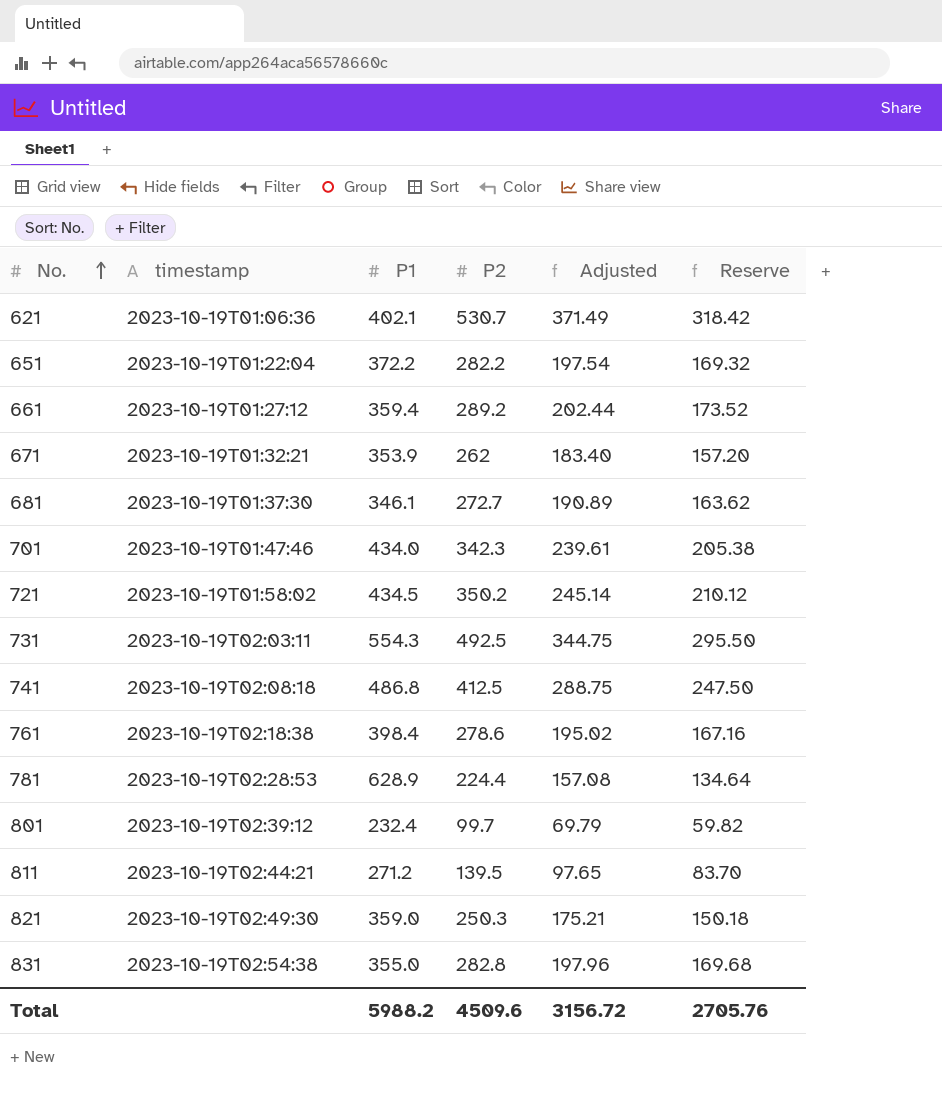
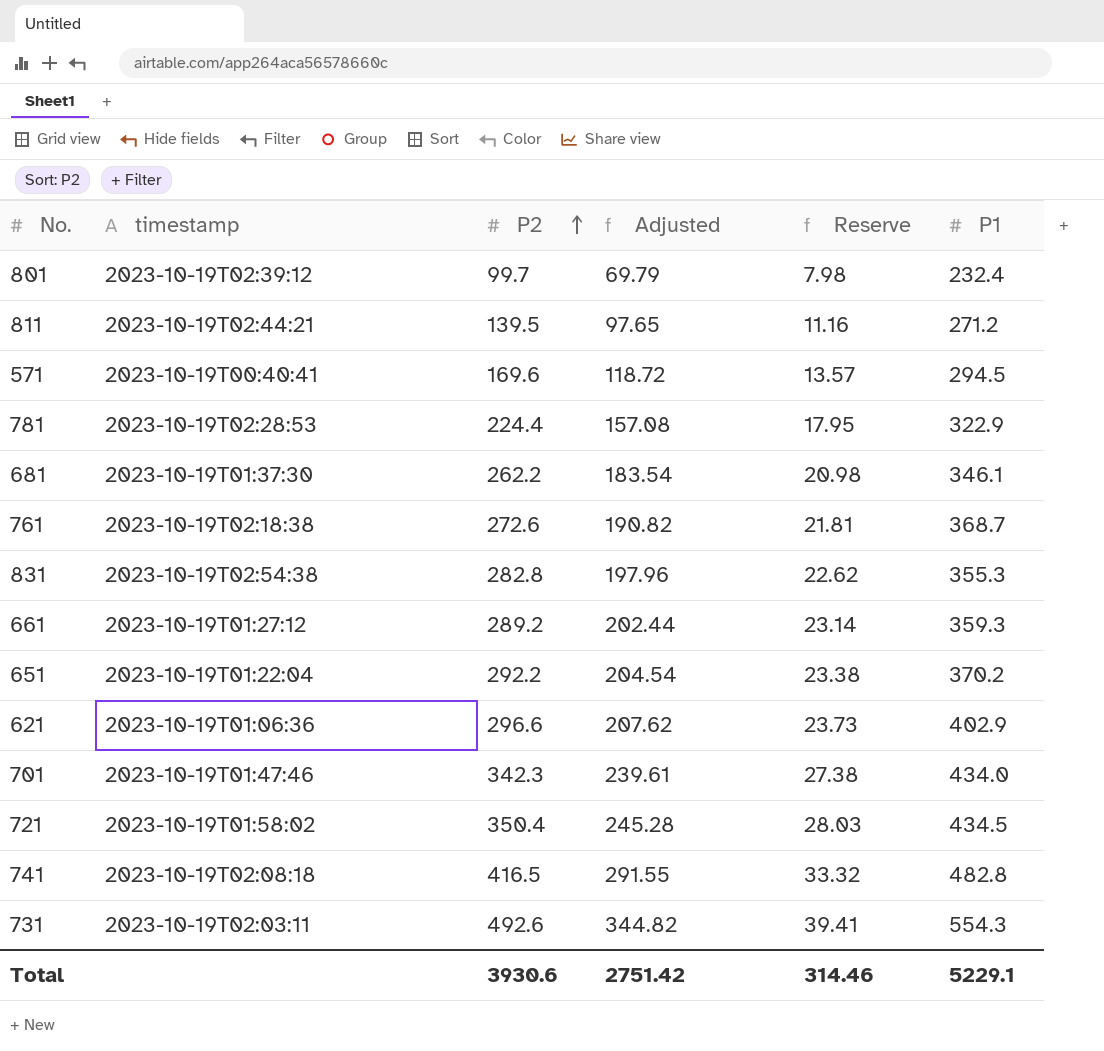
row order: No. ascending -> P2 ascending
column Reserve | formula: [P2] * 0.6 -> [P2] * 0.08
column P1 | position: 3 -> 6
row 671: 2023-10-19T01:32:21 | 353.9 | 262 | 183.40 | 157.20 -> none
row 821: 2023-10-19T02:49:30 | 359.0 | 250.3 | 175.21 | 150.18 -> none
row 571: none -> 2023-10-19T00:40:41 | 169.6 | 118.72 | 13.57 | 294.5
781 | P1: 628.9 -> 322.9
681 | P2: 272.7 -> 262.2
681 | Adjusted: 190.89 -> 183.54
761 | P2: 278.6 -> 272.6
761 | Adjusted: 195.02 -> 190.82
761 | P1: 398.4 -> 368.7
831 | P1: 355.0 -> 355.3
661 | P1: 359.4 -> 359.3
651 | P2: 282.2 -> 292.2
651 | Adjusted: 197.54 -> 204.54
651 | P1: 372.2 -> 370.2
621 | P2: 530.7 -> 296.6
621 | Adjusted: 371.49 -> 207.62
621 | P1: 402.1 -> 402.9
721 | P2: 350.2 -> 350.4
721 | Adjusted: 245.14 -> 245.28
741 | P2: 412.5 -> 416.5
741 | Adjusted: 288.75 -> 291.55
741 | P1: 486.8 -> 482.8
731 | P2: 492.5 -> 492.6
731 | Adjusted: 344.75 -> 344.82
Total | P2: 4509.6 -> 3930.6
Total | Adjusted: 3156.72 -> 2751.42
Total | Reserve: 2705.76 -> 314.46
Total | P1: 5988.2 -> 5229.1

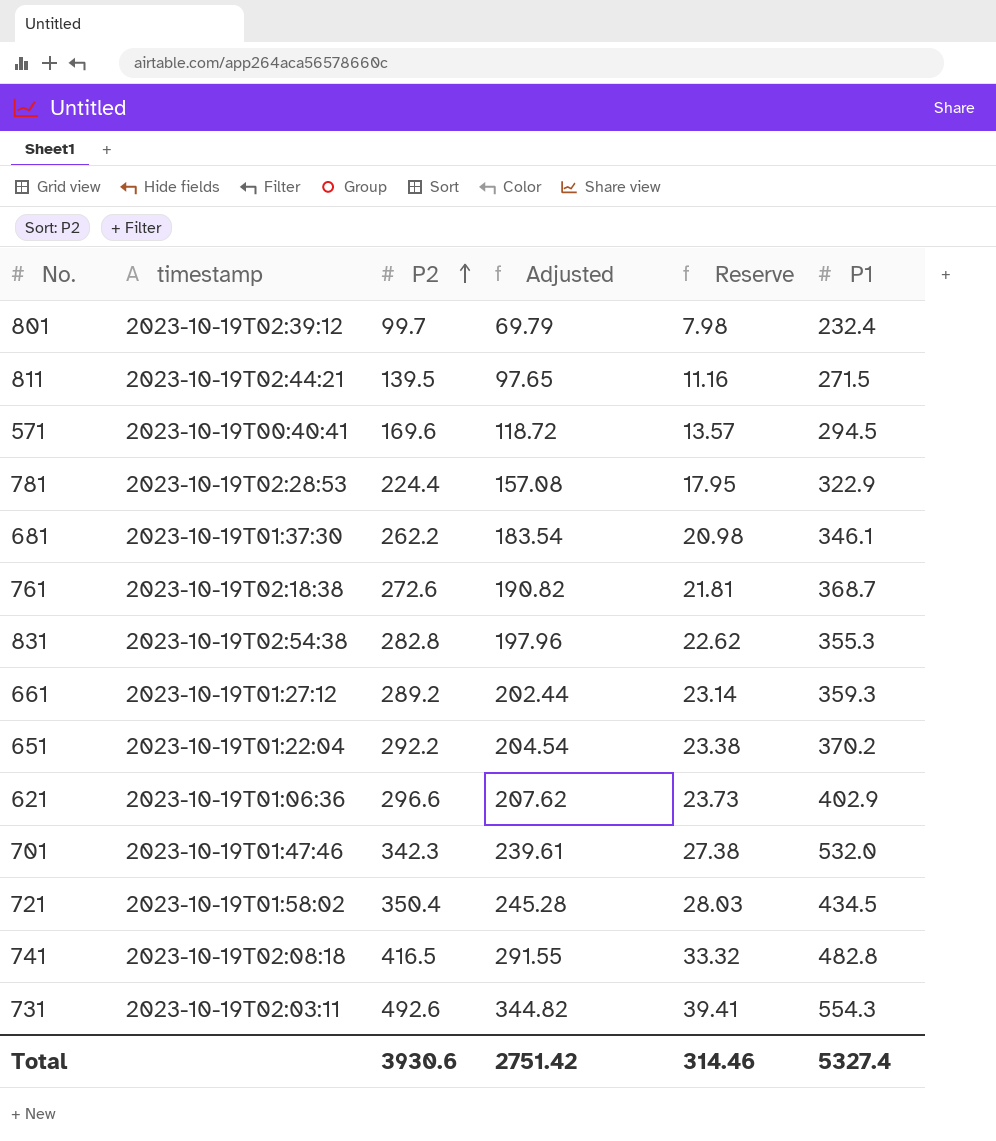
811 | P1: 271.2 -> 271.5
701 | P1: 434.0 -> 532.0
Total | P1: 5229.1 -> 5327.4

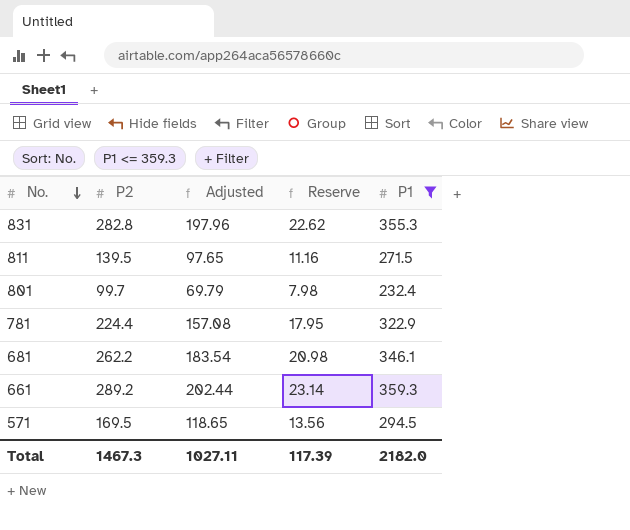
filter: none -> P1 <= 359.3
row order: P2 ascending -> No. descending
column timestamp | position: 2 -> none
571 | P2: 169.6 -> 169.5
571 | Adjusted: 118.72 -> 118.65
571 | Reserve: 13.57 -> 13.56
Total | P2: 3930.6 -> 1467.3
Total | Adjusted: 2751.42 -> 1027.11
Total | Reserve: 314.46 -> 117.39
Total | P1: 5327.4 -> 2182.0

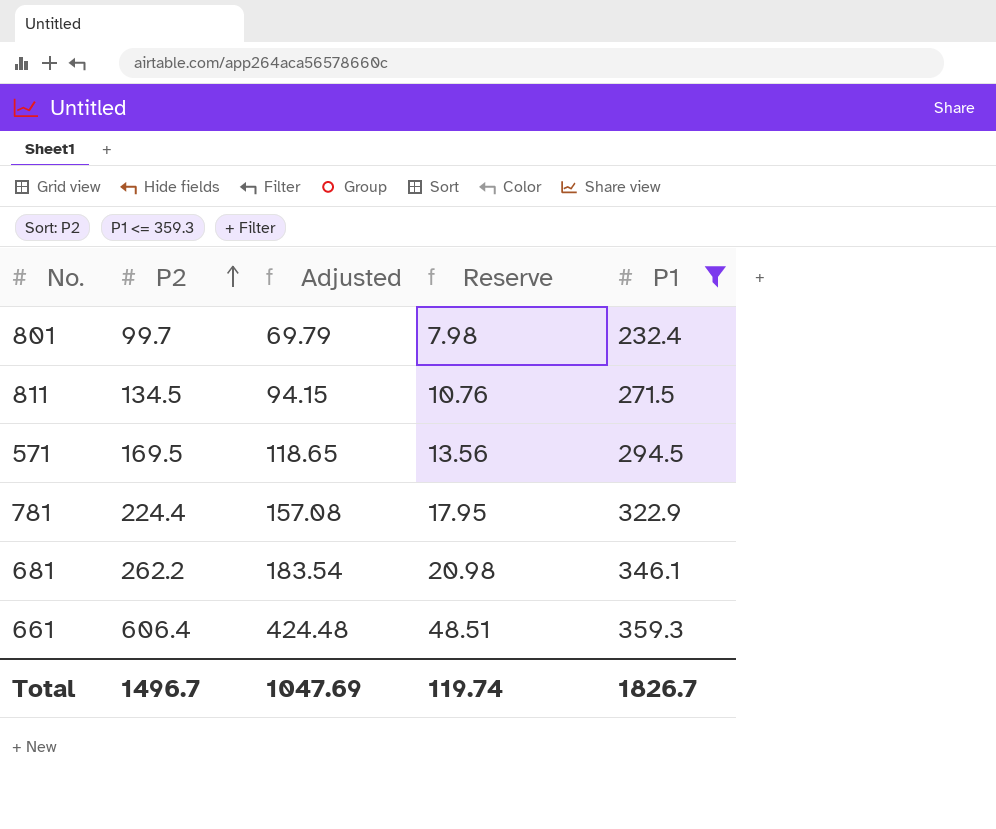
row order: No. descending -> P2 ascending
row 831: 282.8 | 197.96 | 22.62 | 355.3 -> none
811 | P2: 139.5 -> 134.5
811 | Adjusted: 97.65 -> 94.15
811 | Reserve: 11.16 -> 10.76
661 | P2: 289.2 -> 606.4
661 | Adjusted: 202.44 -> 424.48
661 | Reserve: 23.14 -> 48.51
Total | P2: 1467.3 -> 1496.7
Total | Adjusted: 1027.11 -> 1047.69
Total | Reserve: 117.39 -> 119.74
Total | P1: 2182.0 -> 1826.7

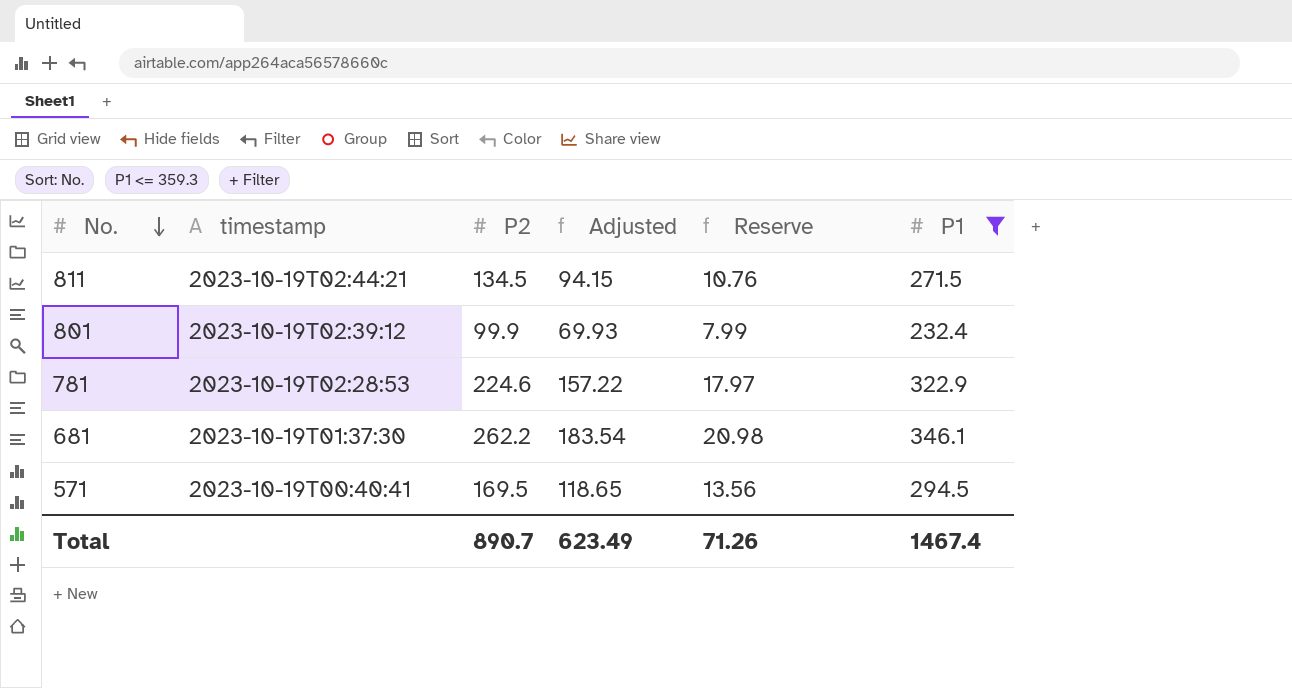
row order: P2 ascending -> No. descending
column timestamp | position: none -> 2
row 661: 606.4 | 424.48 | 48.51 | 359.3 -> none
801 | P2: 99.7 -> 99.9
801 | Adjusted: 69.79 -> 69.93
801 | Reserve: 7.98 -> 7.99
781 | P2: 224.4 -> 224.6
781 | Adjusted: 157.08 -> 157.22
781 | Reserve: 17.95 -> 17.97
Total | P2: 1496.7 -> 890.7
Total | Adjusted: 1047.69 -> 623.49
Total | Reserve: 119.74 -> 71.26
Total | P1: 1826.7 -> 1467.4

